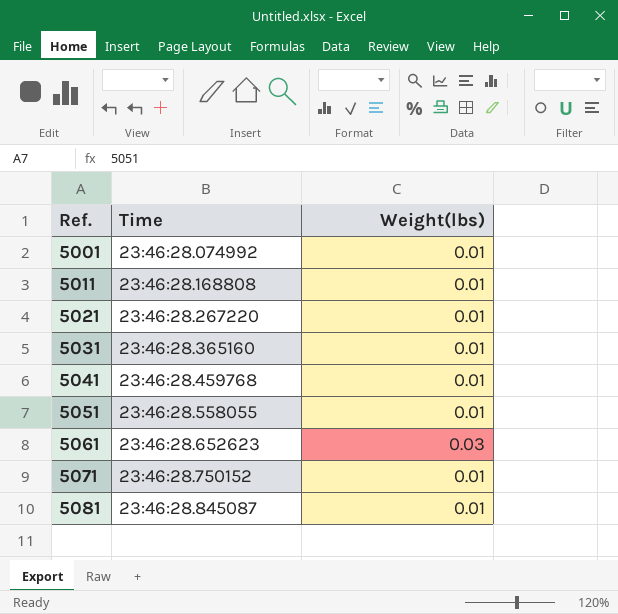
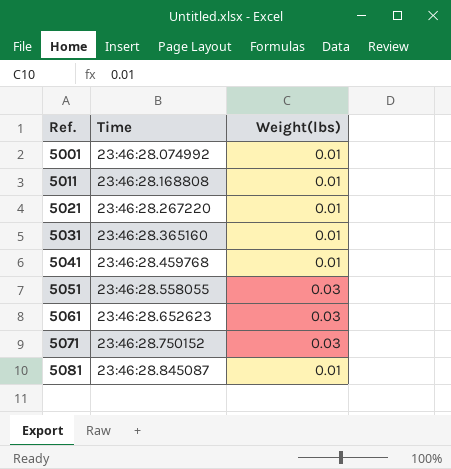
5051 | Weight(lbs): 0.01 -> 0.03
5071 | Weight(lbs): 0.01 -> 0.03

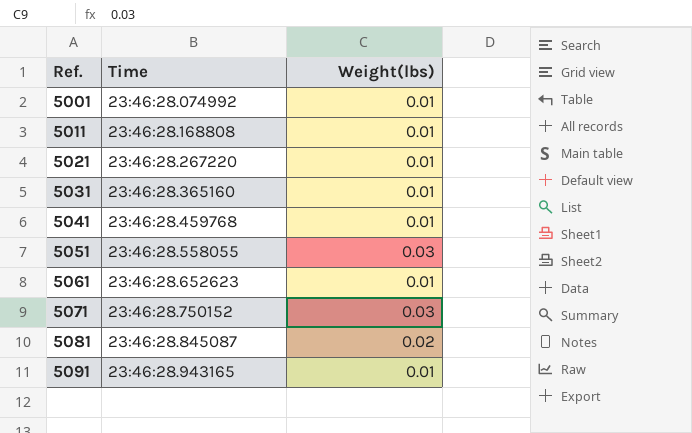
5061 | Weight(lbs): 0.03 -> 0.01
5081 | Weight(lbs): 0.01 -> 0.02
row 5091: none -> 23:46:28.943165 | 0.01

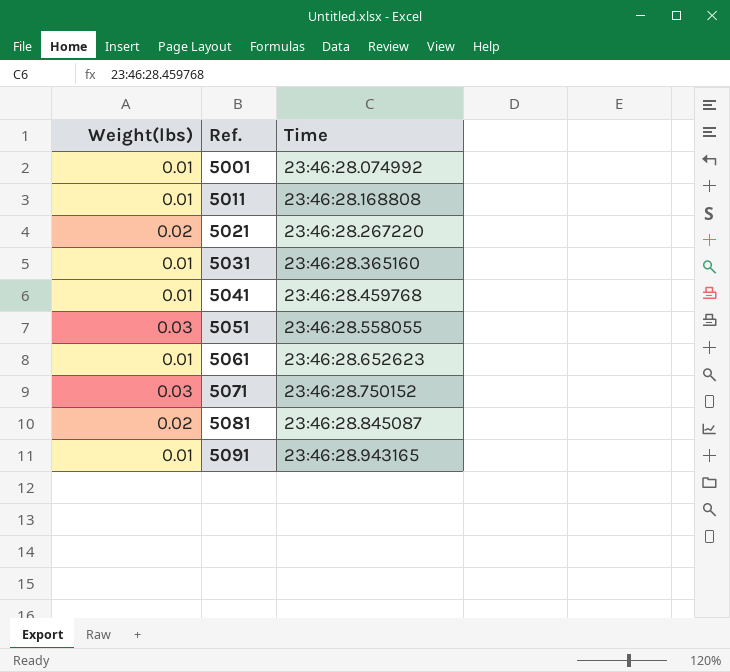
column Weight(lbs) | position: 3 -> 1
5021 | Weight(lbs): 0.01 -> 0.02

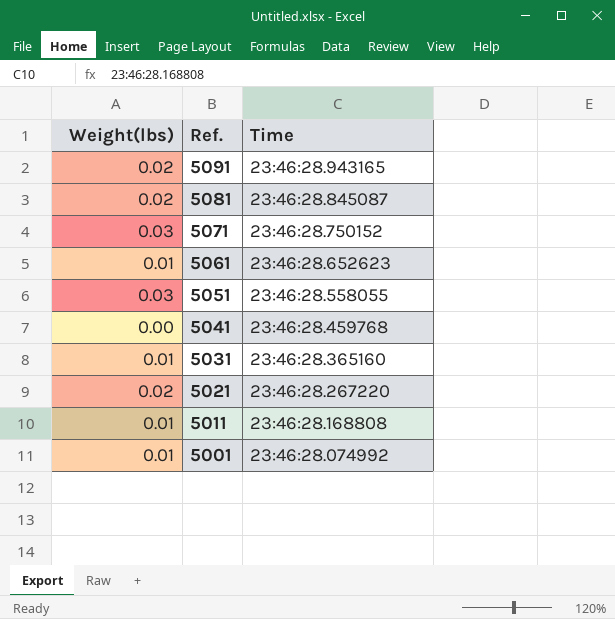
row order: Ref. ascending -> Ref. descending
5091 | Weight(lbs): 0.01 -> 0.02
5041 | Weight(lbs): 0.01 -> 0.00

